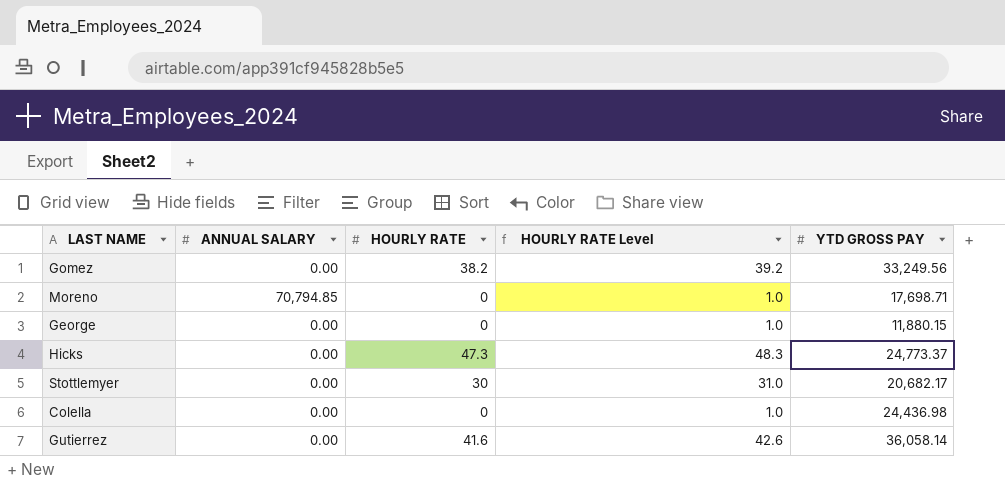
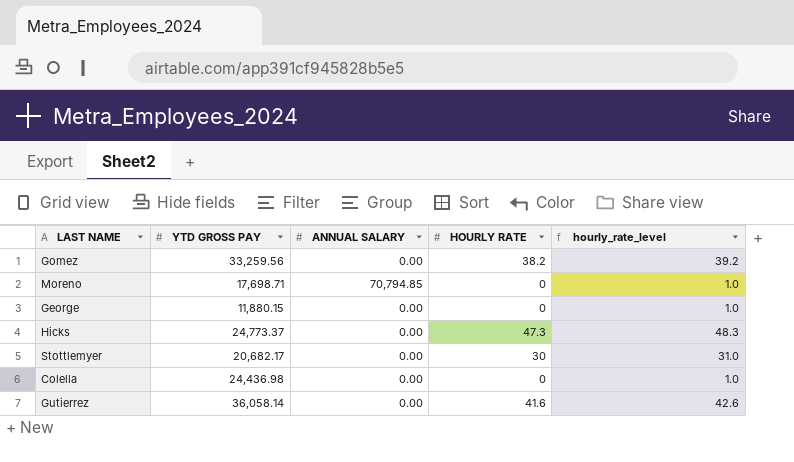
column YTD GROSS PAY | position: 5 -> 2
column name: HOURLY RATE Level -> hourly_rate_level
Gomez | YTD GROSS PAY: 33,249.56 -> 33,259.56

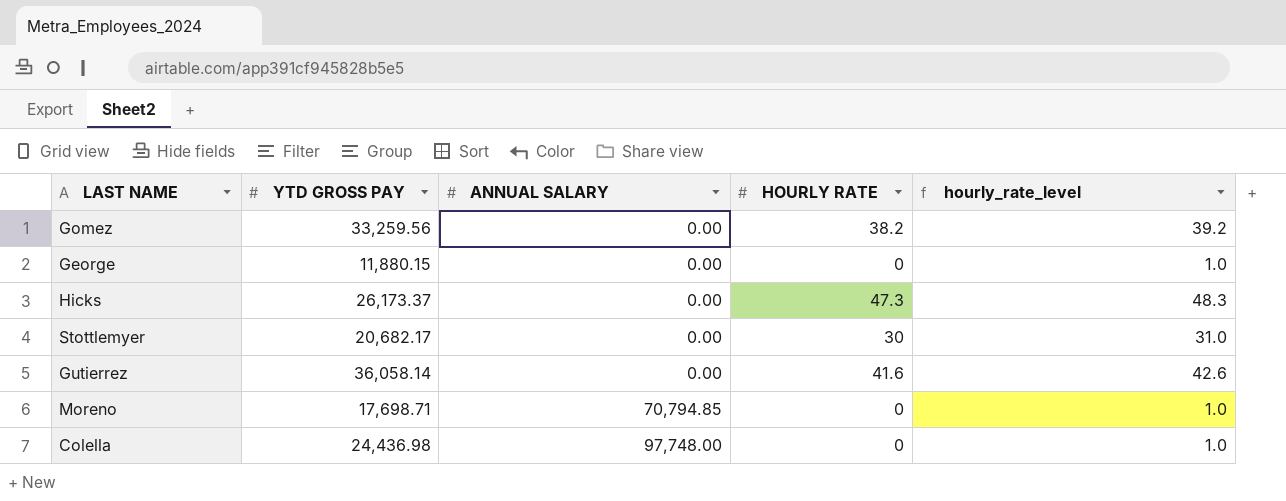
row order: none -> ANNUAL SALARY ascending
Hicks | YTD GROSS PAY: 24,773.37 -> 26,173.37
Colella | ANNUAL SALARY: 0.00 -> 97,748.00

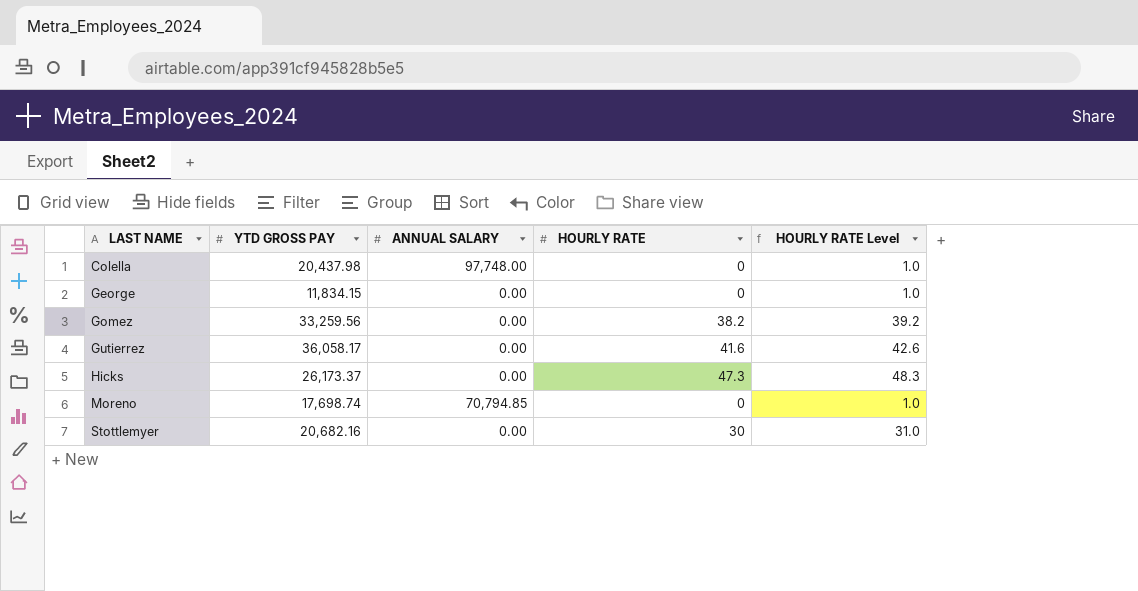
row order: ANNUAL SALARY ascending -> LAST NAME ascending
column name: hourly_rate_level -> HOURLY RATE Level
Colella | YTD GROSS PAY: 24,436.98 -> 20,437.98
George | YTD GROSS PAY: 11,880.15 -> 11,834.15
Gutierrez | YTD GROSS PAY: 36,058.14 -> 36,058.17
Moreno | YTD GROSS PAY: 17,698.71 -> 17,698.74
Stottlemyer | YTD GROSS PAY: 20,682.17 -> 20,682.16

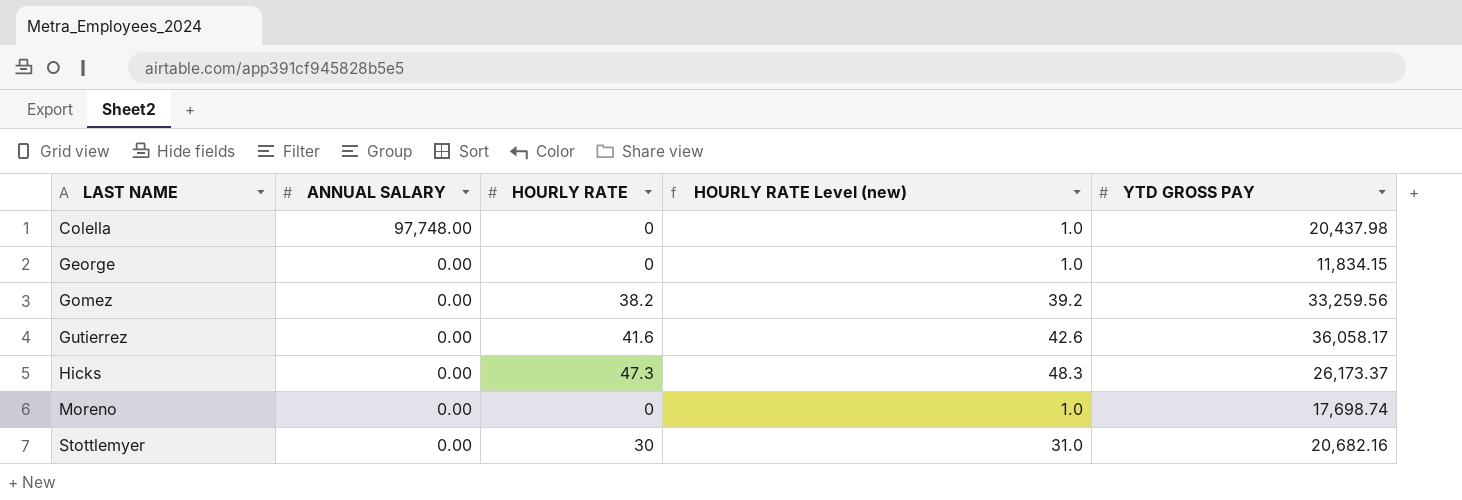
column name: HOURLY RATE Level -> HOURLY RATE Level (new)
column YTD GROSS PAY | position: 2 -> 5
Moreno | ANNUAL SALARY: 70,794.85 -> 0.00

